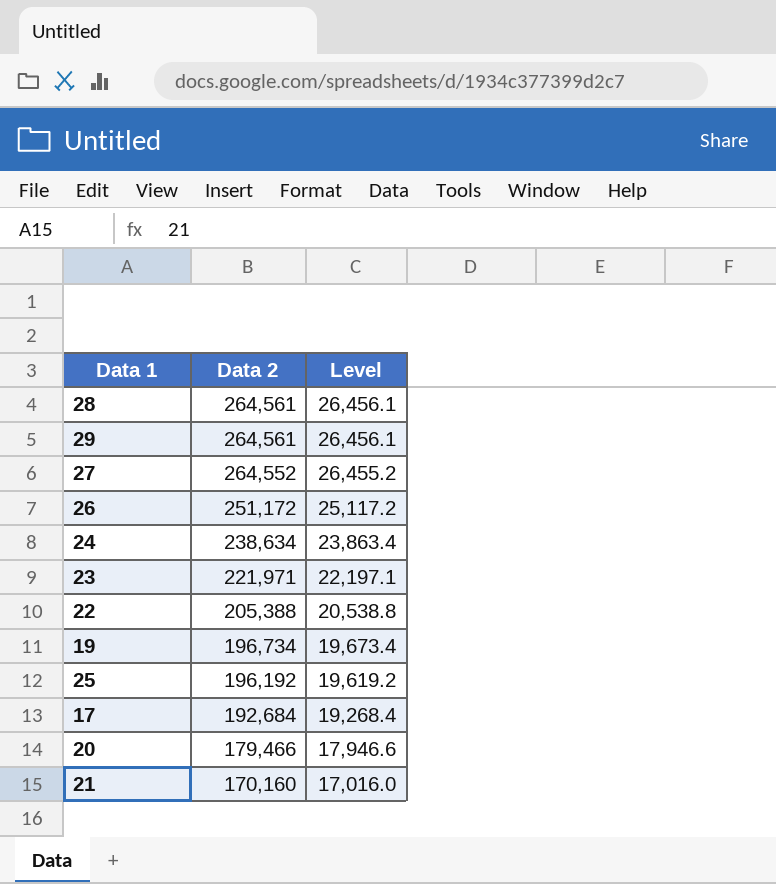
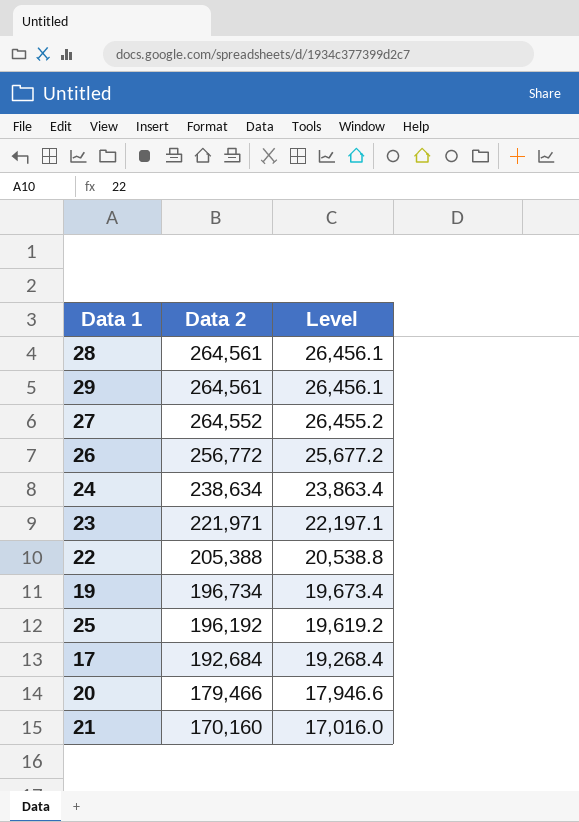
26 | Data 2: 251,172 -> 256,772
26 | Level: 25,117.2 -> 25,677.2

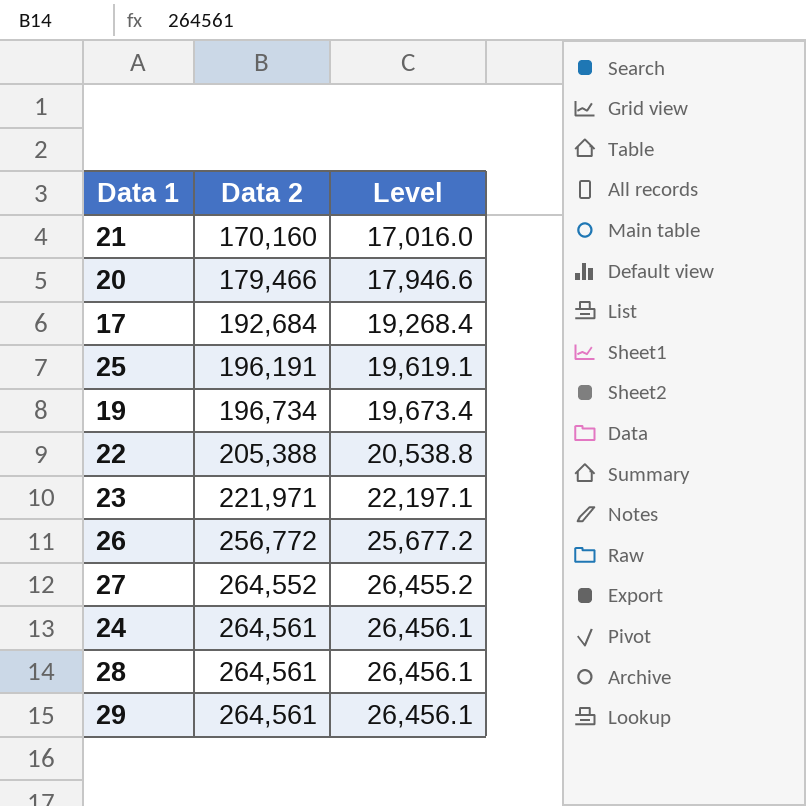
row order: Data 2 descending -> Data 2 ascending
25 | Data 2: 196,192 -> 196,191
25 | Level: 19,619.2 -> 19,619.1
24 | Data 2: 238,634 -> 264,561
24 | Level: 23,863.4 -> 26,456.1

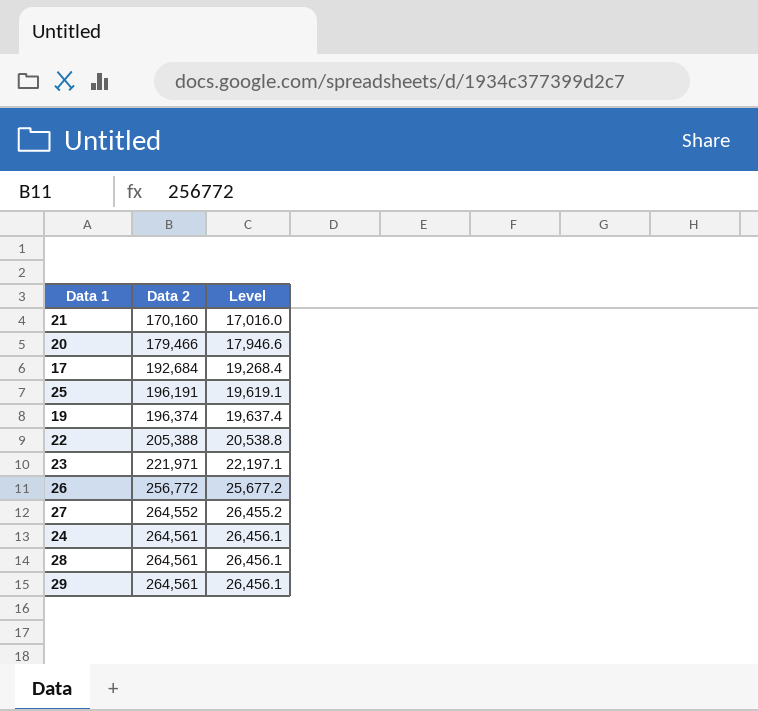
19 | Data 2: 196,734 -> 196,374
19 | Level: 19,673.4 -> 19,637.4

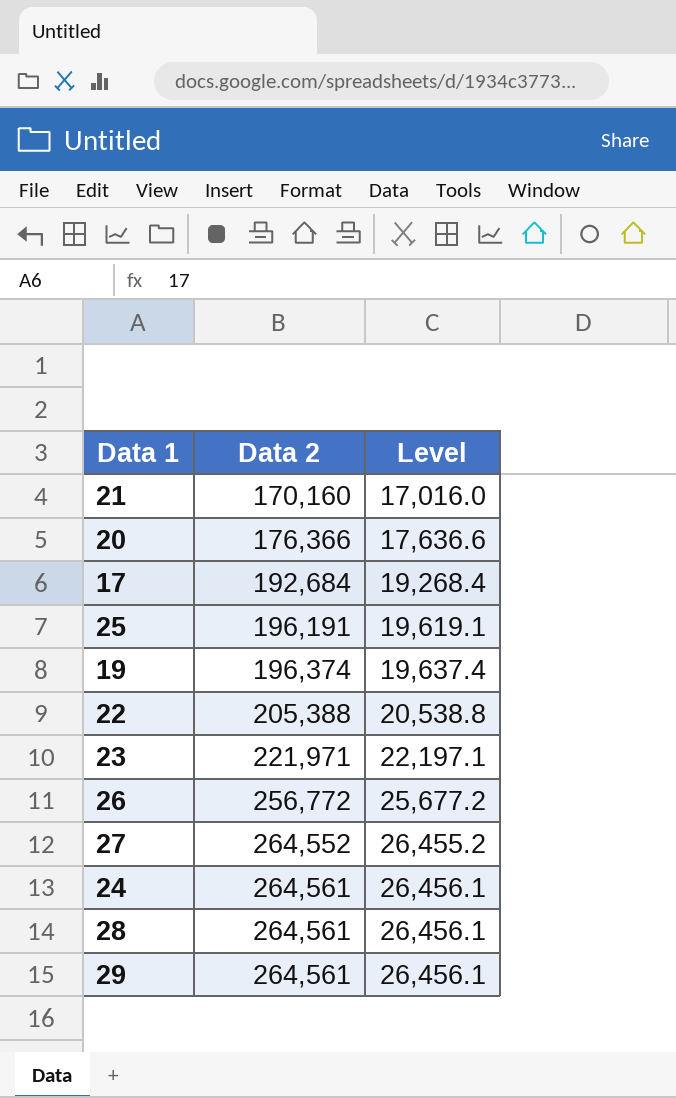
20 | Data 2: 179,466 -> 176,366
20 | Level: 17,946.6 -> 17,636.6

